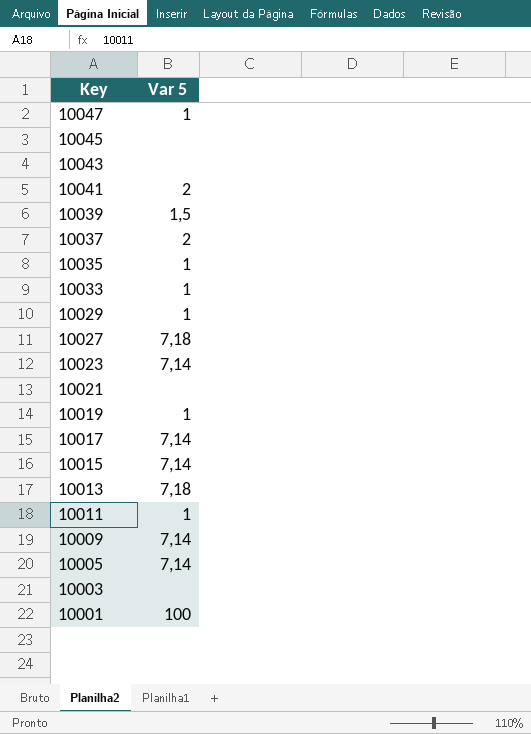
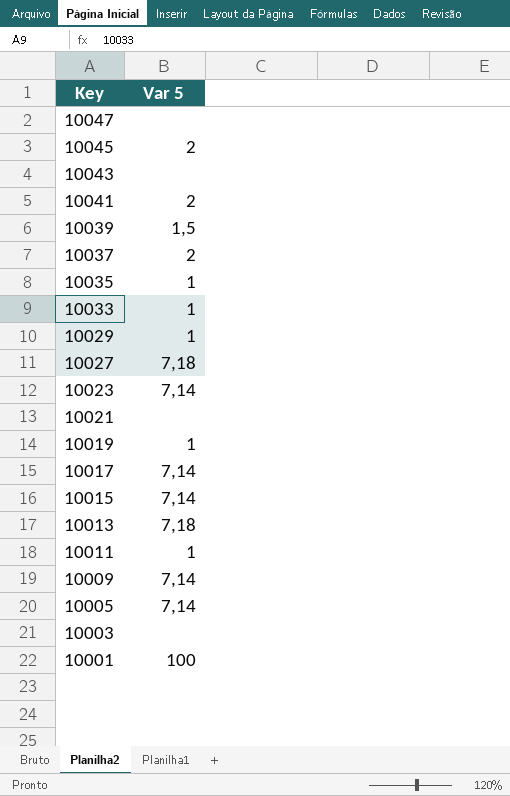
10047 | Var 5: 1 -> none
10045 | Var 5: none -> 2

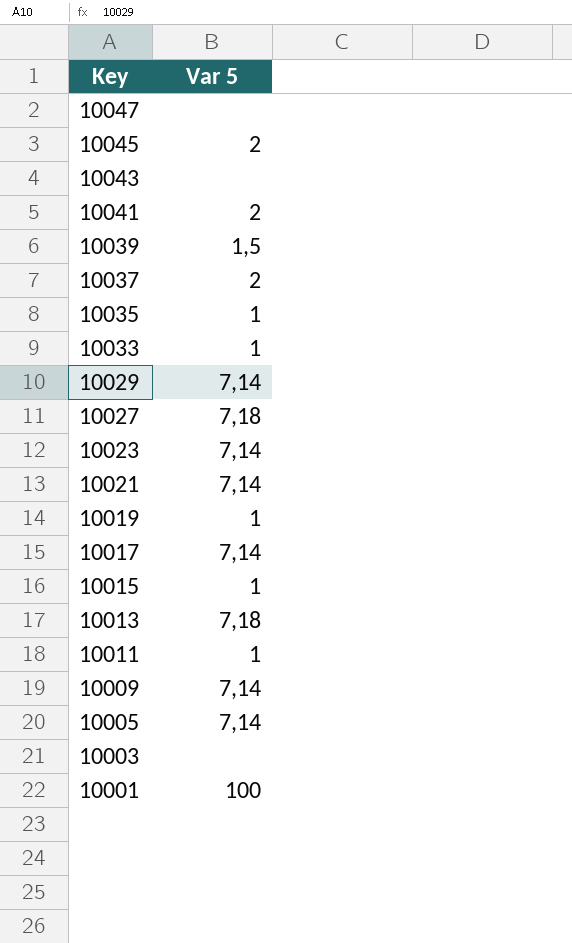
10029 | Var 5: 1 -> 7,14
10021 | Var 5: none -> 7,14
10015 | Var 5: 7,14 -> 1

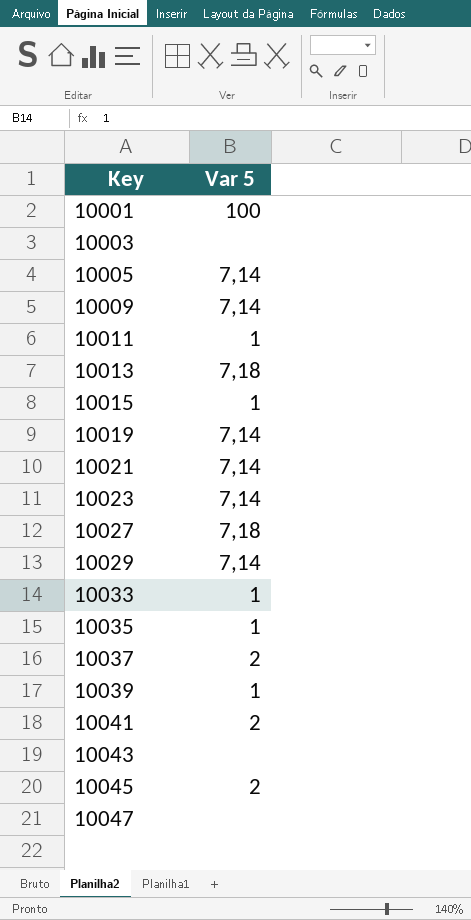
row order: Key descending -> Key ascending
row 10017: 7,14 -> none
10019 | Var 5: 1 -> 7,14
10039 | Var 5: 1,5 -> 1

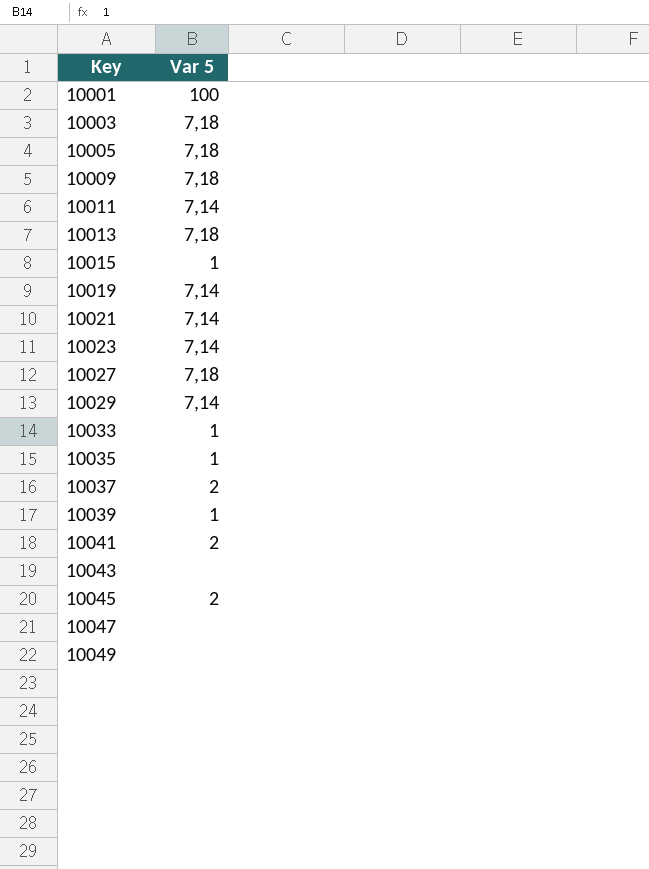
10003 | Var 5: none -> 7,18
10005 | Var 5: 7,14 -> 7,18
10009 | Var 5: 7,14 -> 7,18
10011 | Var 5: 1 -> 7,14
row 10049: none -> none

